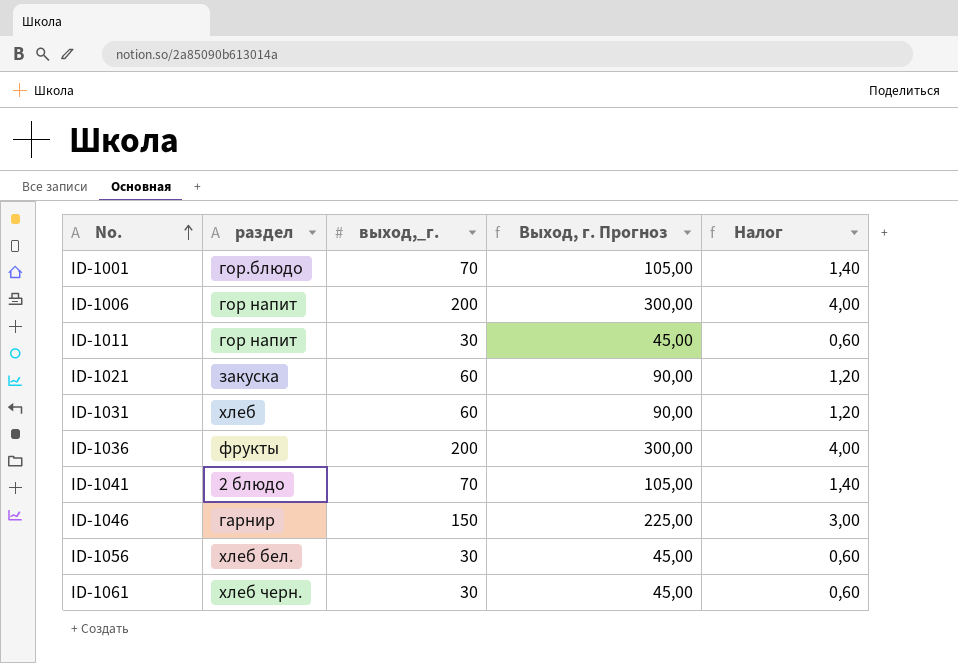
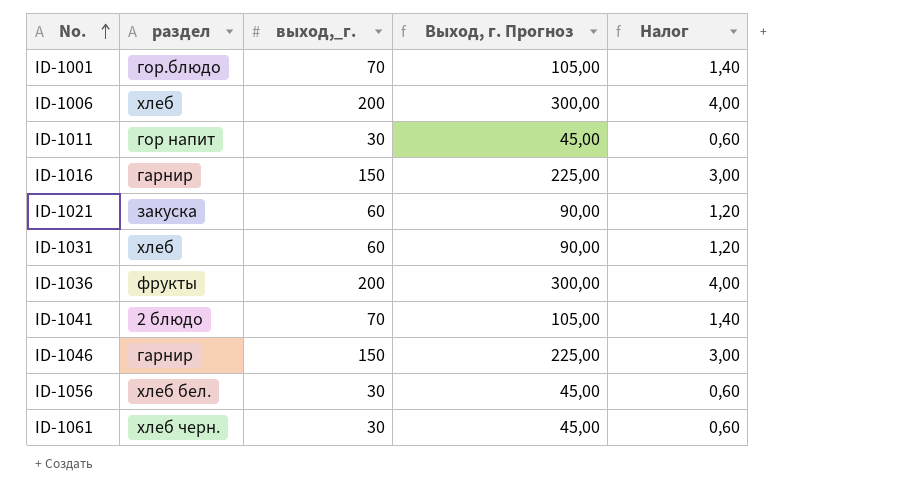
ID-1006 | раздел: гор напит -> хлеб
row ID-1016: none -> гарнир | 150 | 225,00 | 3,00

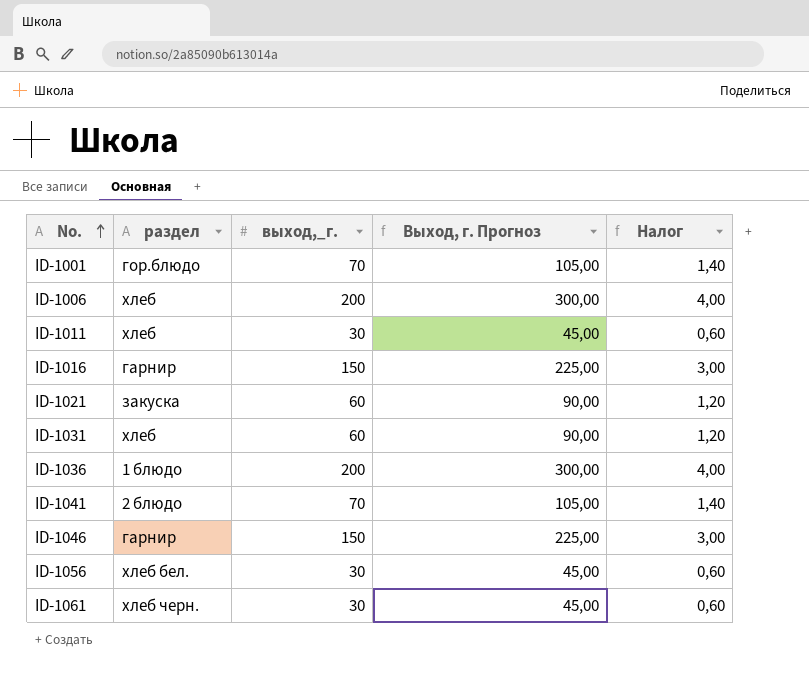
ID-1011 | раздел: гор напит -> хлеб
ID-1036 | раздел: фрукты -> 1 блюдо

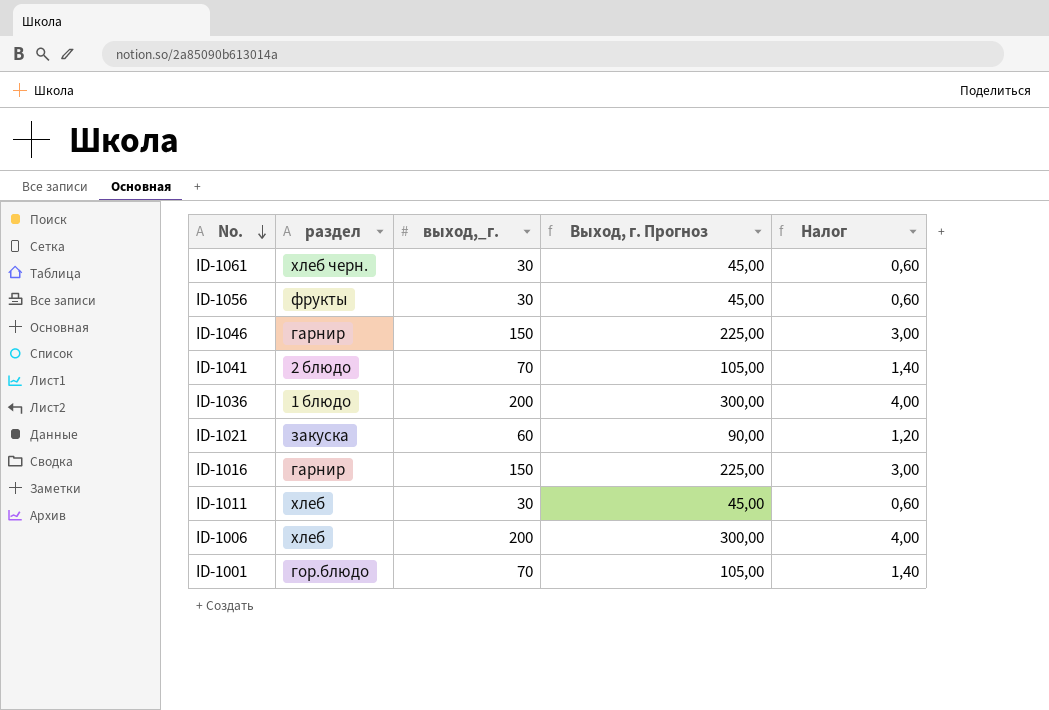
row order: No. ascending -> No. descending
row ID-1031: хлеб | 60 | 90,00 | 1,20 -> none
ID-1056 | раздел: хлеб бел. -> фрукты

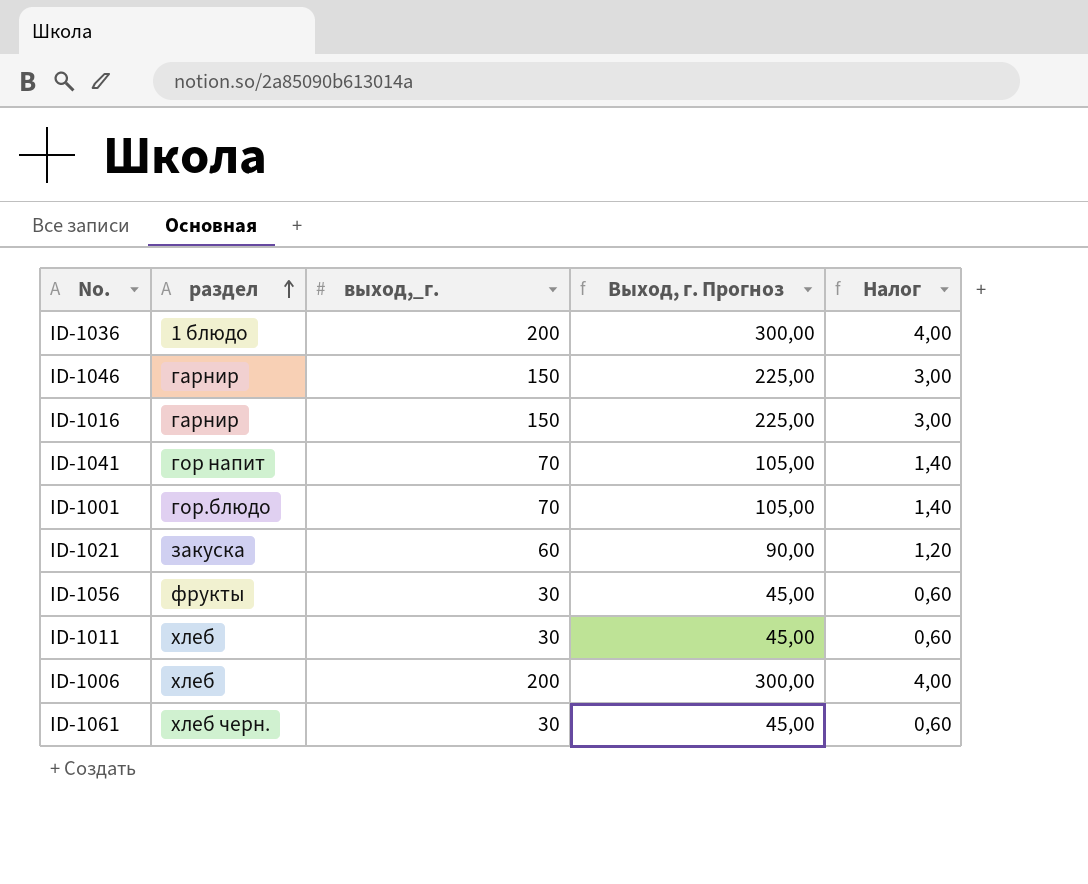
row order: No. descending -> раздел ascending
ID-1041 | раздел: 2 блюдо -> гор напит

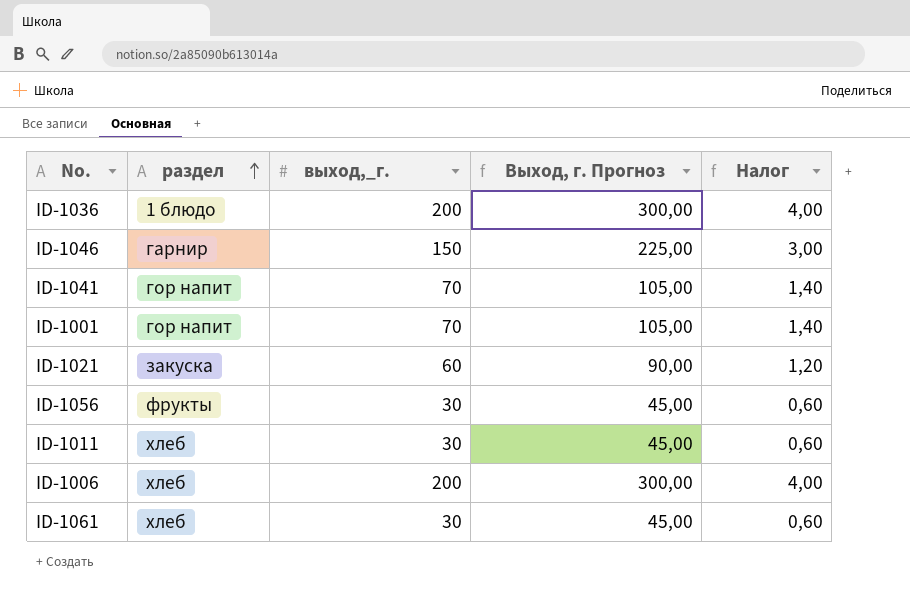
row ID-1016: гарнир | 150 | 225,00 | 3,00 -> none
ID-1001 | раздел: гор.блюдо -> гор напит
ID-1061 | раздел: хлеб черн. -> хлеб

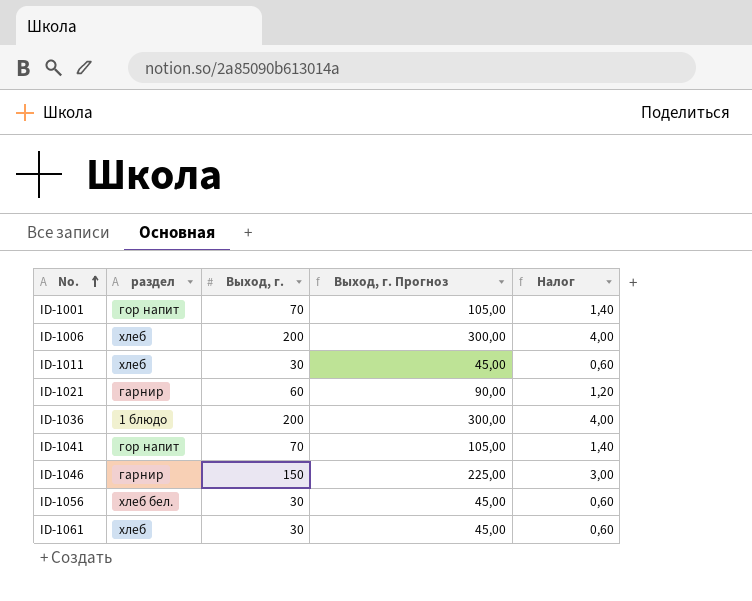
row order: раздел ascending -> No. ascending
column name: выход,_г. -> Выход, г.
ID-1021 | раздел: закуска -> гарнир
ID-1056 | раздел: фрукты -> хлеб бел.

